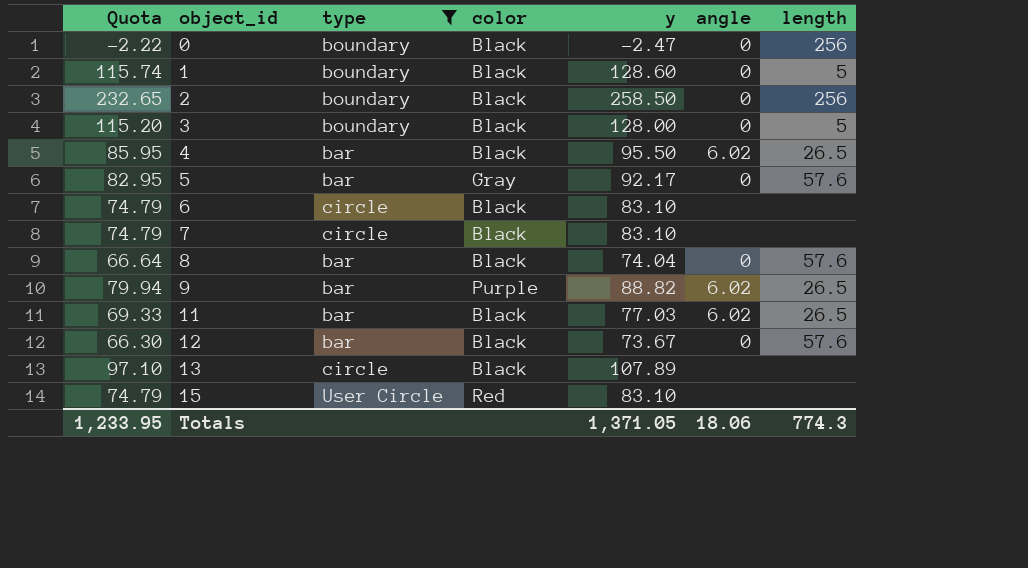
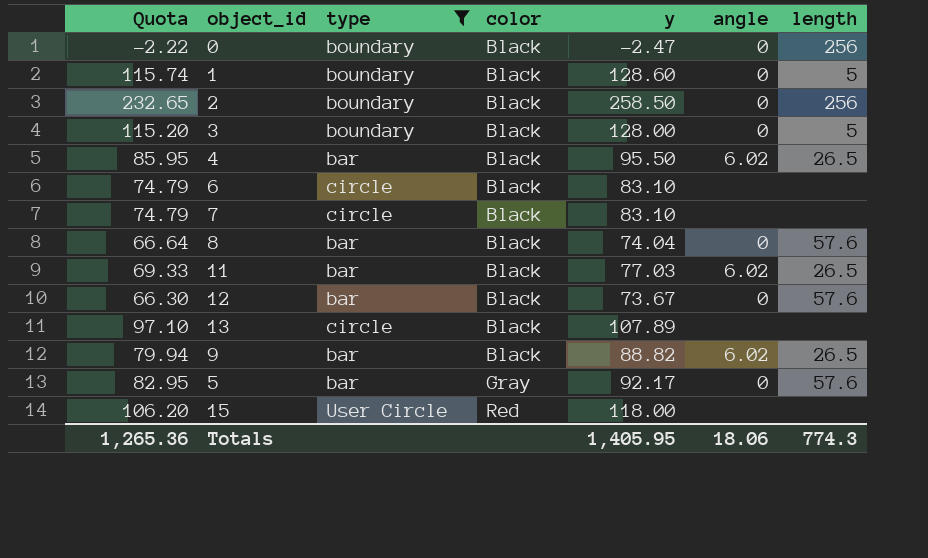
row order: object_id ascending -> color ascending
9 | color: Purple -> Black
15 | Quota: 74.79 -> 106.20
15 | y: 83.10 -> 118.00
Totals | Quota: 1,233.95 -> 1,265.36
Totals | y: 1,371.05 -> 1,405.95

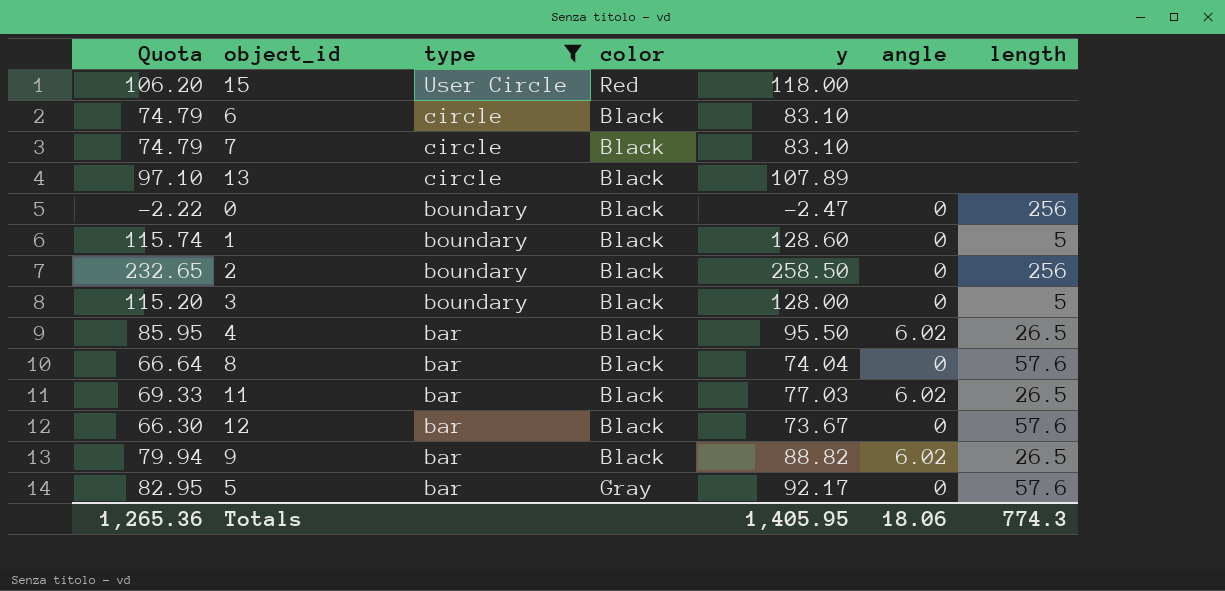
row order: color ascending -> type descending

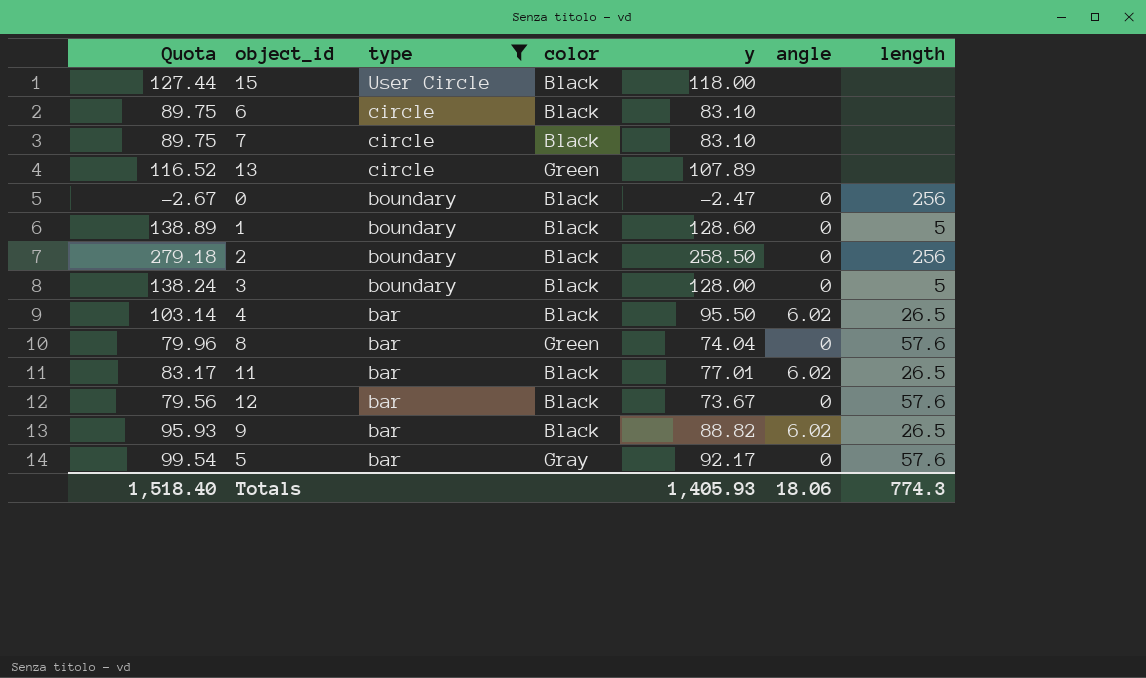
column Quota | formula: [y] * 0.9 -> [y] * 1.08
15 | color: Red -> Black
13 | color: Black -> Green
8 | color: Black -> Green
11 | y: 77.03 -> 77.01
Totals | Quota: 1,265.36 -> 1,518.40
Totals | y: 1,405.95 -> 1,405.93

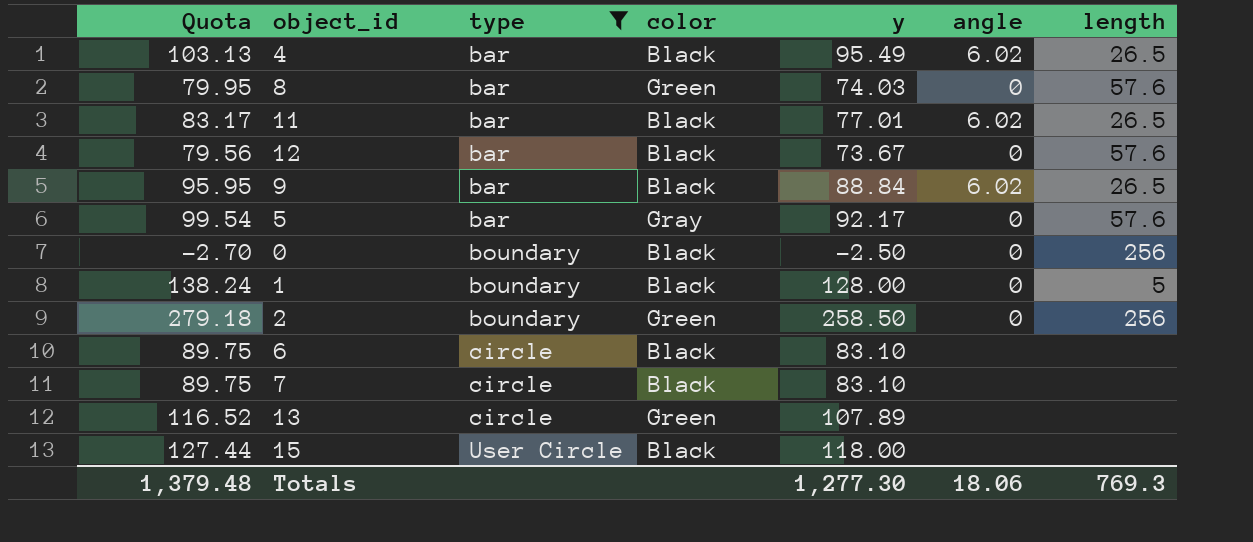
row order: type descending -> type ascending
row 3: 138.24 | boundary | Black | 128.00 | 0 | 5 -> none
4 | Quota: 103.14 -> 103.13
4 | y: 95.50 -> 95.49
8 | Quota: 79.96 -> 79.95
8 | y: 74.04 -> 74.03
9 | Quota: 95.93 -> 95.95
9 | y: 88.82 -> 88.84
0 | Quota: -2.67 -> -2.70
0 | y: -2.47 -> -2.50
1 | Quota: 138.89 -> 138.24
1 | y: 128.60 -> 128.00
2 | color: Black -> Green
Totals | Quota: 1,518.40 -> 1,379.48
Totals | y: 1,405.93 -> 1,277.30
Totals | length: 774.3 -> 769.3

